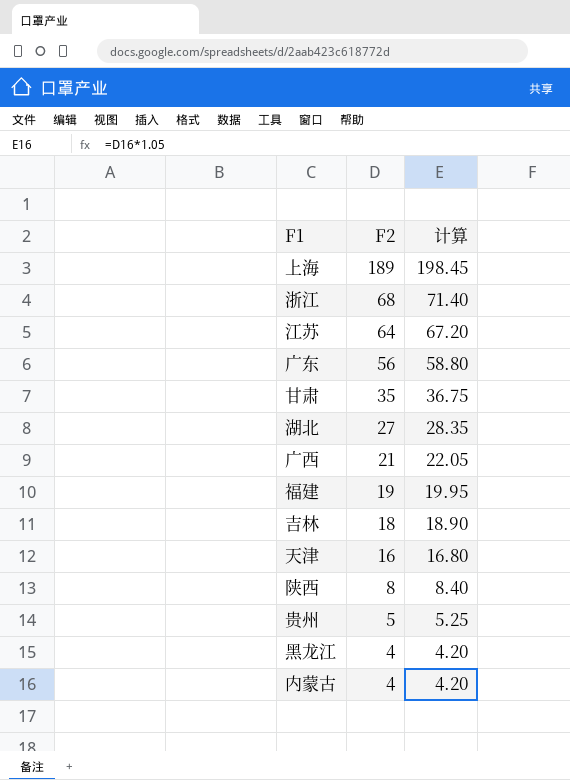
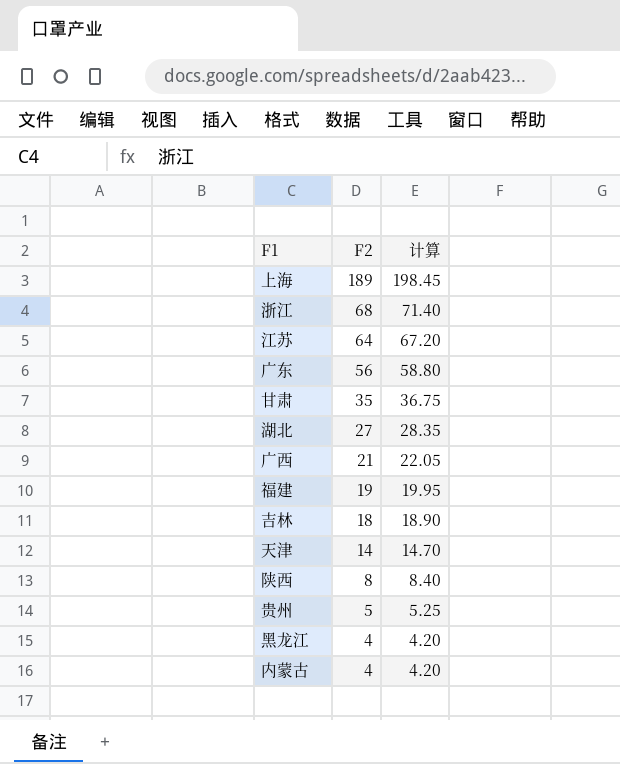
天津 | F2: 16 -> 14
天津 | 计算: 16.80 -> 14.70

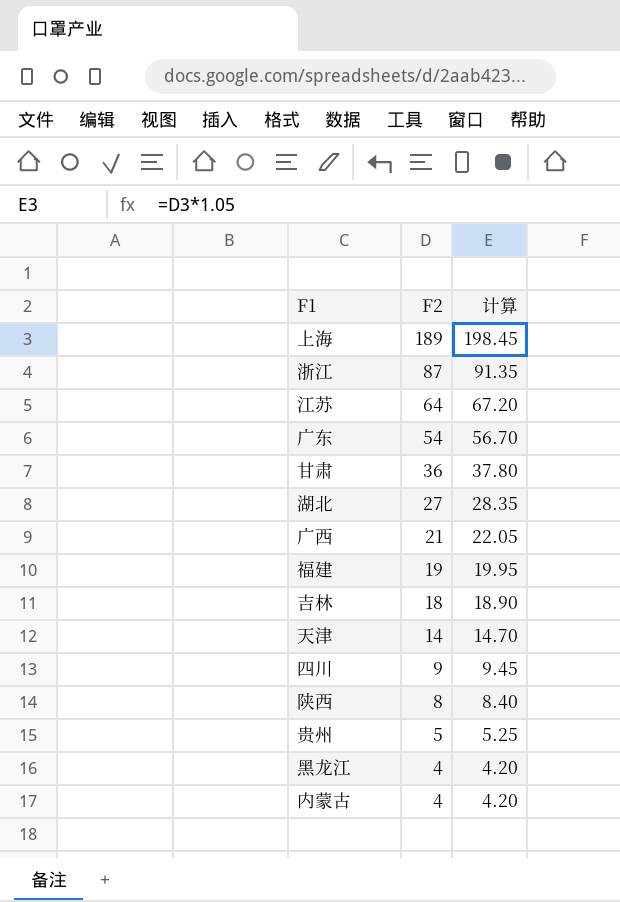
浙江 | F2: 68 -> 87
浙江 | 计算: 71.40 -> 91.35
广东 | F2: 56 -> 54
广东 | 计算: 58.80 -> 56.70
甘肃 | F2: 35 -> 36
甘肃 | 计算: 36.75 -> 37.80
row 四川: none -> 9 | 9.45

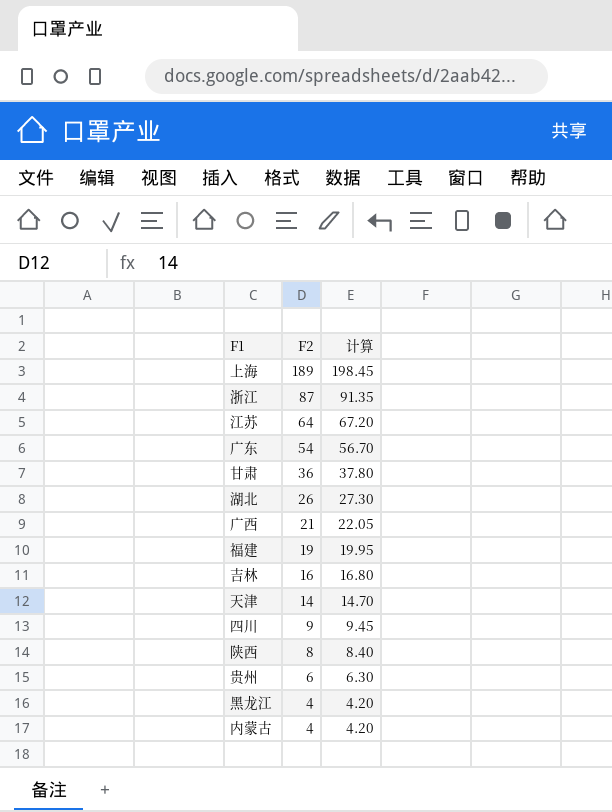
湖北 | F2: 27 -> 26
湖北 | 计算: 28.35 -> 27.30
吉林 | F2: 18 -> 16
吉林 | 计算: 18.90 -> 16.80
贵州 | F2: 5 -> 6
贵州 | 计算: 5.25 -> 6.30

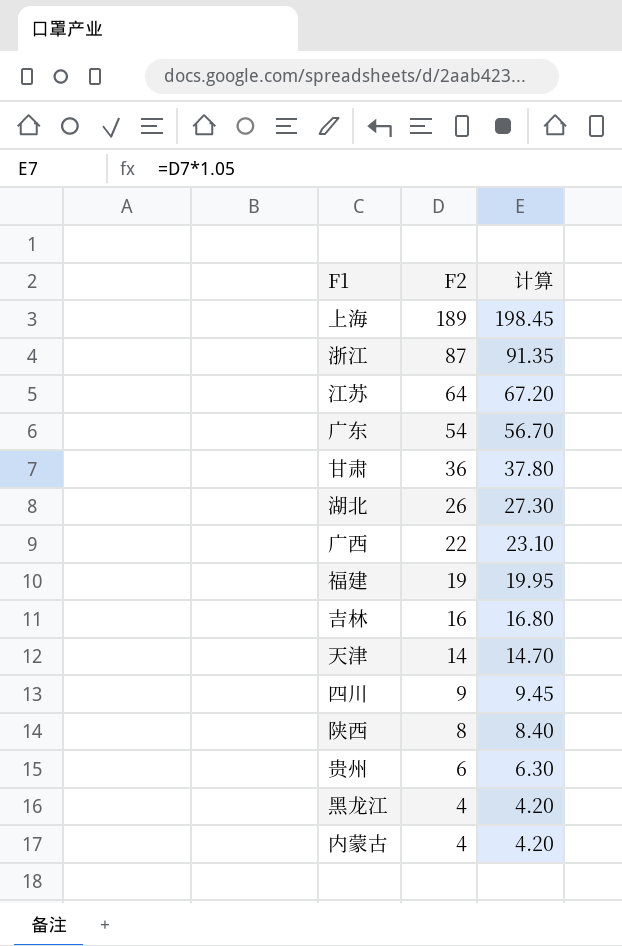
广西 | F2: 21 -> 22
广西 | 计算: 22.05 -> 23.10

